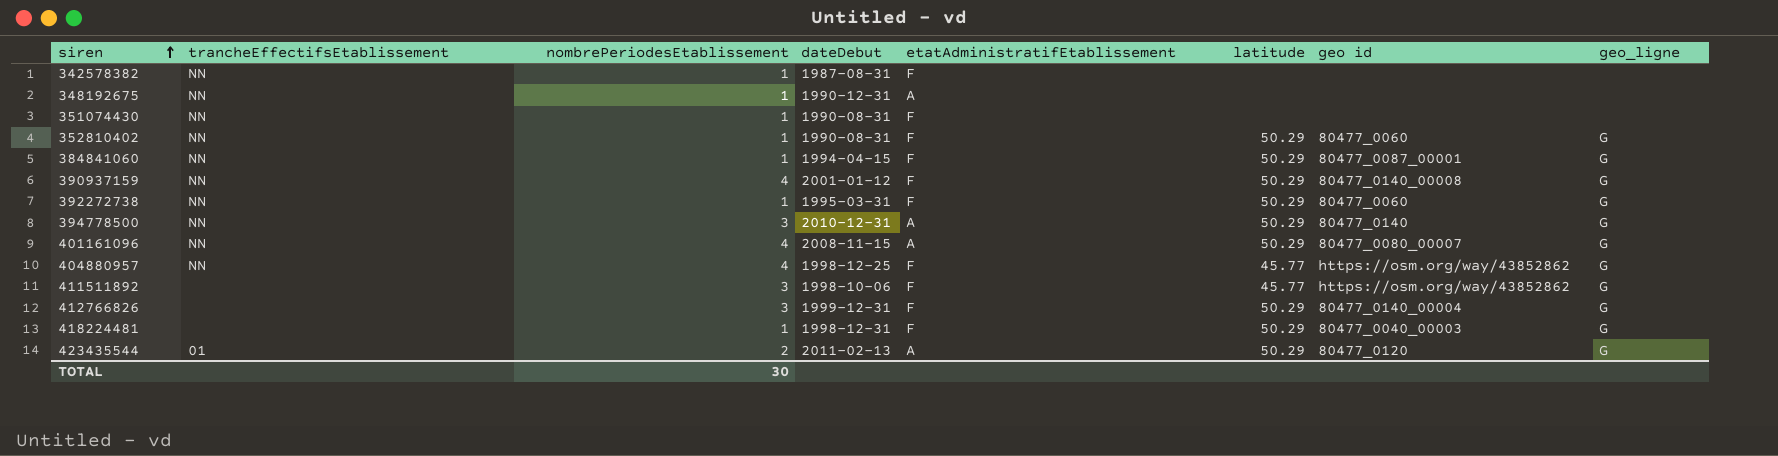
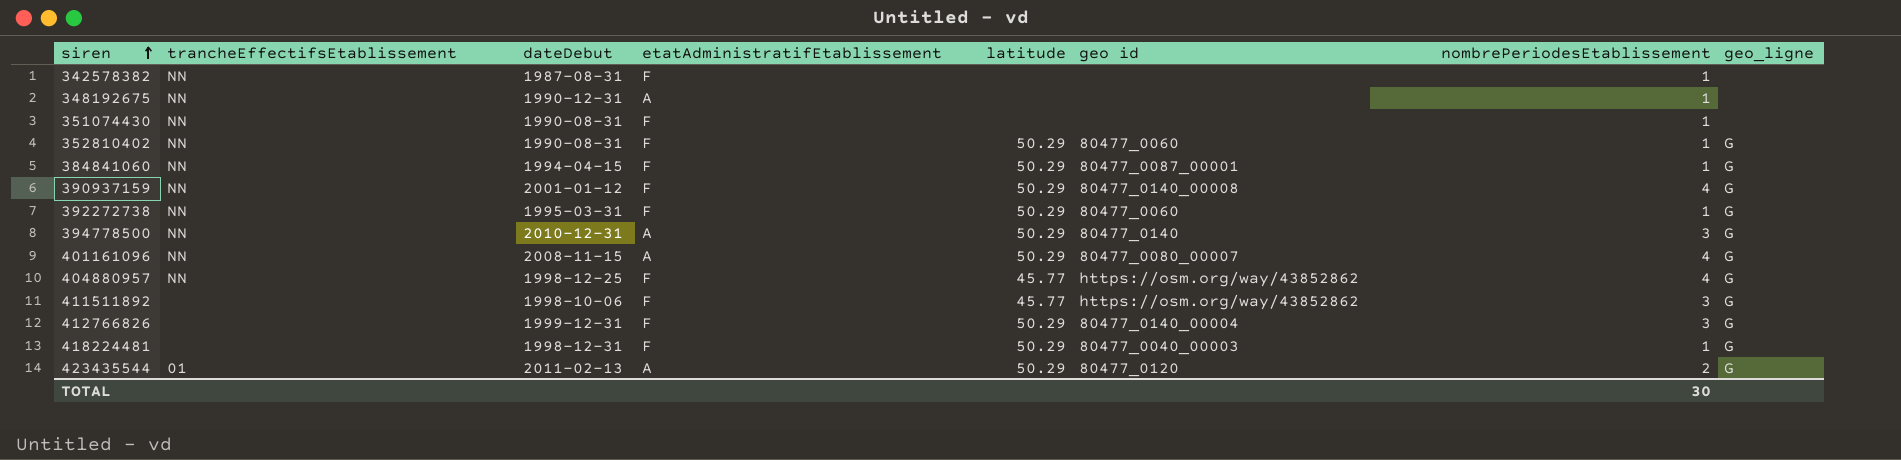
column nombrePeriodesEtablissement | position: 3 -> 7

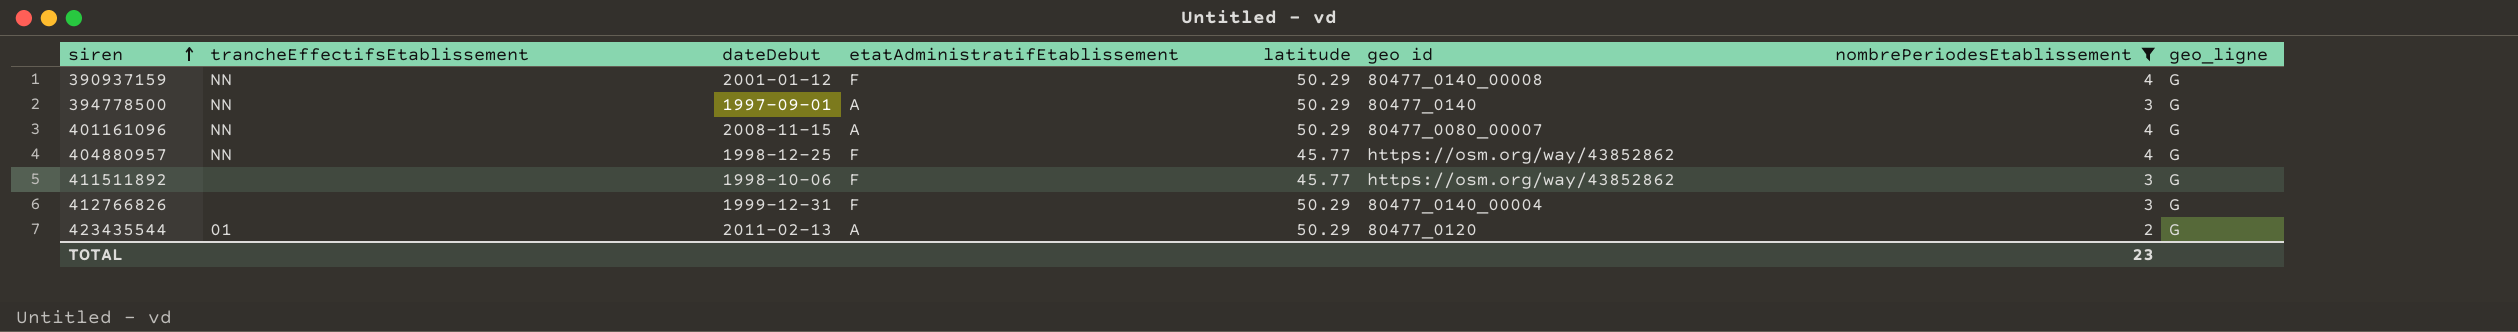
filter: none -> nombrePeriodesEtablissement != 1
394778500 | dateDebut: 2010-12-31 -> 1997-09-01
TOTAL | nombrePeriodesEtablissement: 30 -> 23

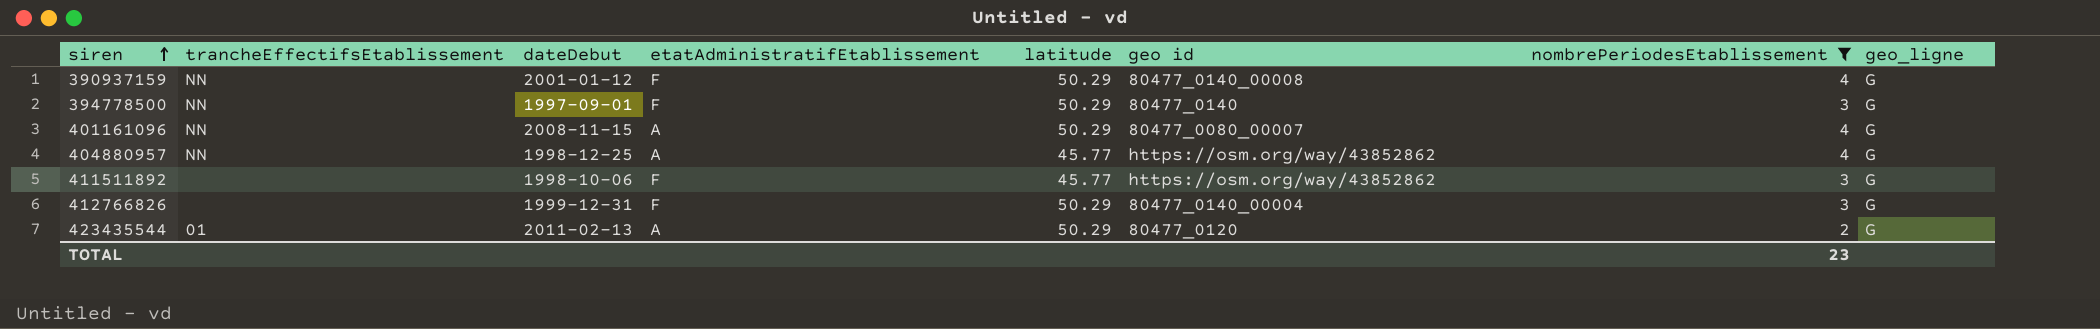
394778500 | etatAdministratifEtablissement: A -> F
404880957 | etatAdministratifEtablissement: F -> A

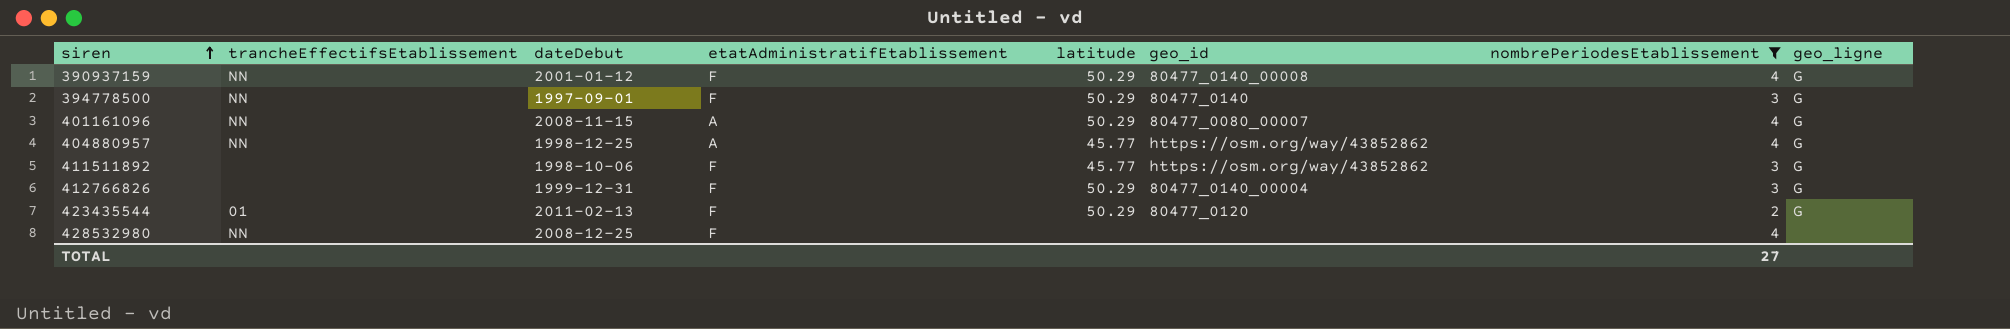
column name: geo id -> geo_id
423435544 | etatAdministratifEtablissement: A -> F
row 428532980: none -> NN | 2008-12-25 | F | none | none | 4 | none
TOTAL | nombrePeriodesEtablissement: 23 -> 27

